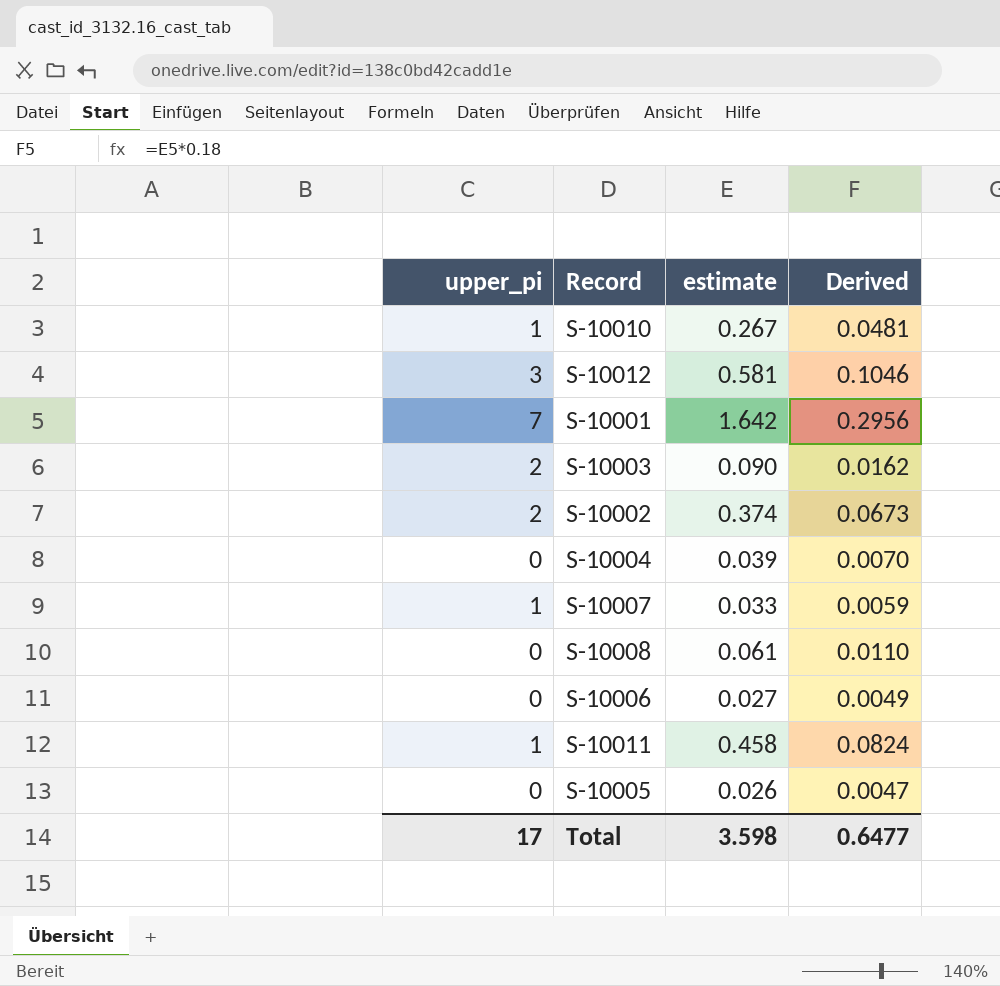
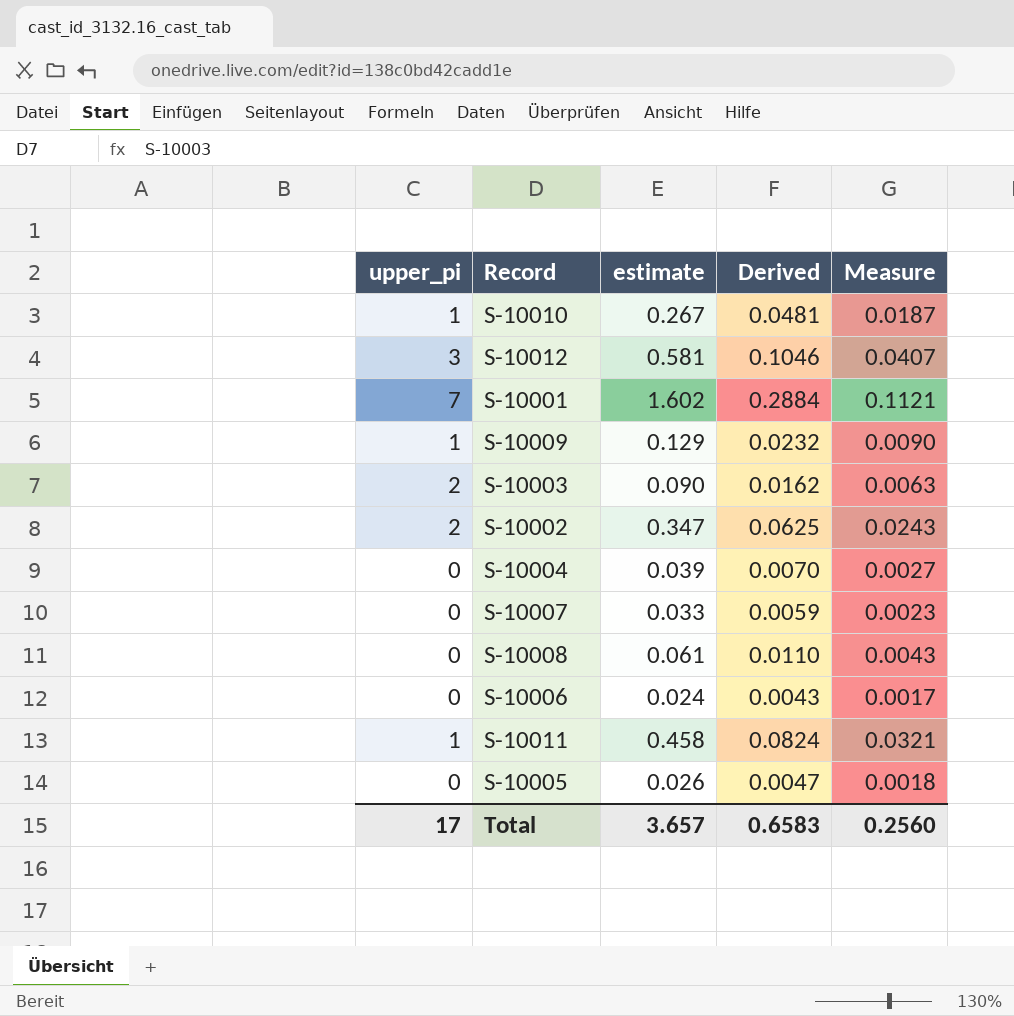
column Measure | formula: none -> [estimate] * 0.07
S-10001 | estimate: 1.642 -> 1.602
S-10001 | Derived: 0.2956 -> 0.2884
row S-10009: none -> 1 | 0.129 | 0.0232 | 0.0090
S-10002 | estimate: 0.374 -> 0.347
S-10002 | Derived: 0.0673 -> 0.0625
S-10007 | upper_pi: 1 -> 0
S-10006 | estimate: 0.027 -> 0.024
S-10006 | Derived: 0.0049 -> 0.0043
Total | estimate: 3.598 -> 3.657
Total | Derived: 0.6477 -> 0.6583

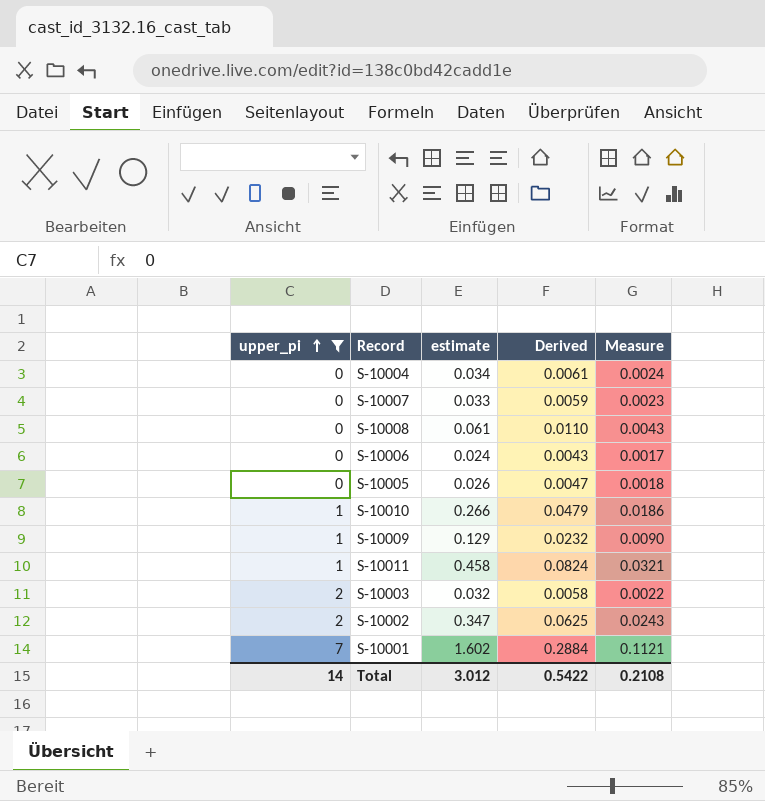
filter: none -> upper_pi != 3
row order: none -> upper_pi ascending
S-10004 | estimate: 0.039 -> 0.034
S-10004 | Derived: 0.0070 -> 0.0061
S-10004 | Measure: 0.0027 -> 0.0024
S-10010 | estimate: 0.267 -> 0.266
S-10010 | Derived: 0.0481 -> 0.0479
S-10010 | Measure: 0.0187 -> 0.0186
S-10003 | estimate: 0.090 -> 0.032
S-10003 | Derived: 0.0162 -> 0.0058
S-10003 | Measure: 0.0063 -> 0.0022
Total | upper_pi: 17 -> 14
Total | estimate: 3.657 -> 3.012
Total | Derived: 0.6583 -> 0.5422
Total | Measure: 0.2560 -> 0.2108

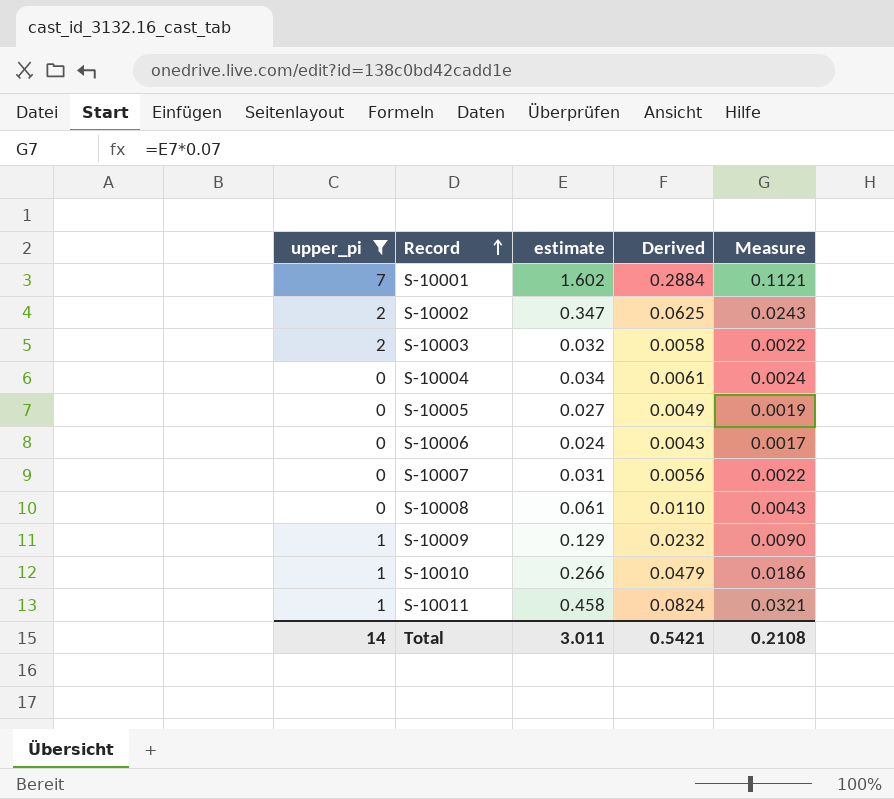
row order: upper_pi ascending -> Record ascending
S-10005 | estimate: 0.026 -> 0.027
S-10005 | Derived: 0.0047 -> 0.0049
S-10005 | Measure: 0.0018 -> 0.0019
S-10007 | estimate: 0.033 -> 0.031
S-10007 | Derived: 0.0059 -> 0.0056
S-10007 | Measure: 0.0023 -> 0.0022
Total | estimate: 3.012 -> 3.011
Total | Derived: 0.5422 -> 0.5421

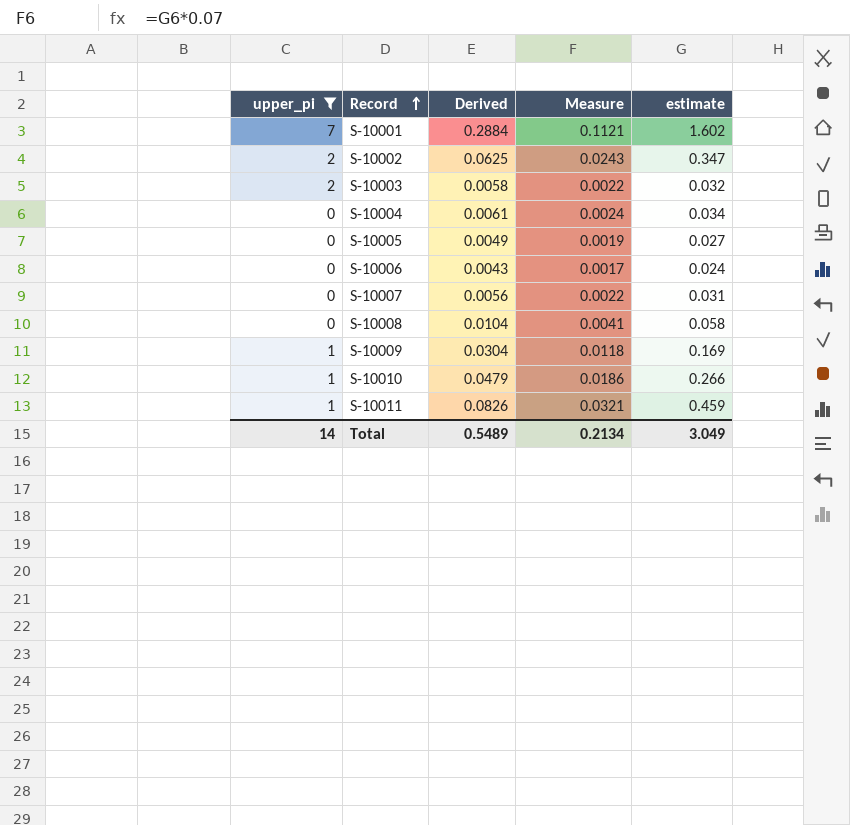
column estimate | position: 3 -> 5
S-10008 | Derived: 0.0110 -> 0.0104
S-10008 | Measure: 0.0043 -> 0.0041
S-10008 | estimate: 0.061 -> 0.058
S-10009 | Derived: 0.0232 -> 0.0304
S-10009 | Measure: 0.0090 -> 0.0118
S-10009 | estimate: 0.129 -> 0.169
S-10011 | Derived: 0.0824 -> 0.0826
S-10011 | estimate: 0.458 -> 0.459
Total | Derived: 0.5421 -> 0.5489
Total | Measure: 0.2108 -> 0.2134
Total | estimate: 3.011 -> 3.049

